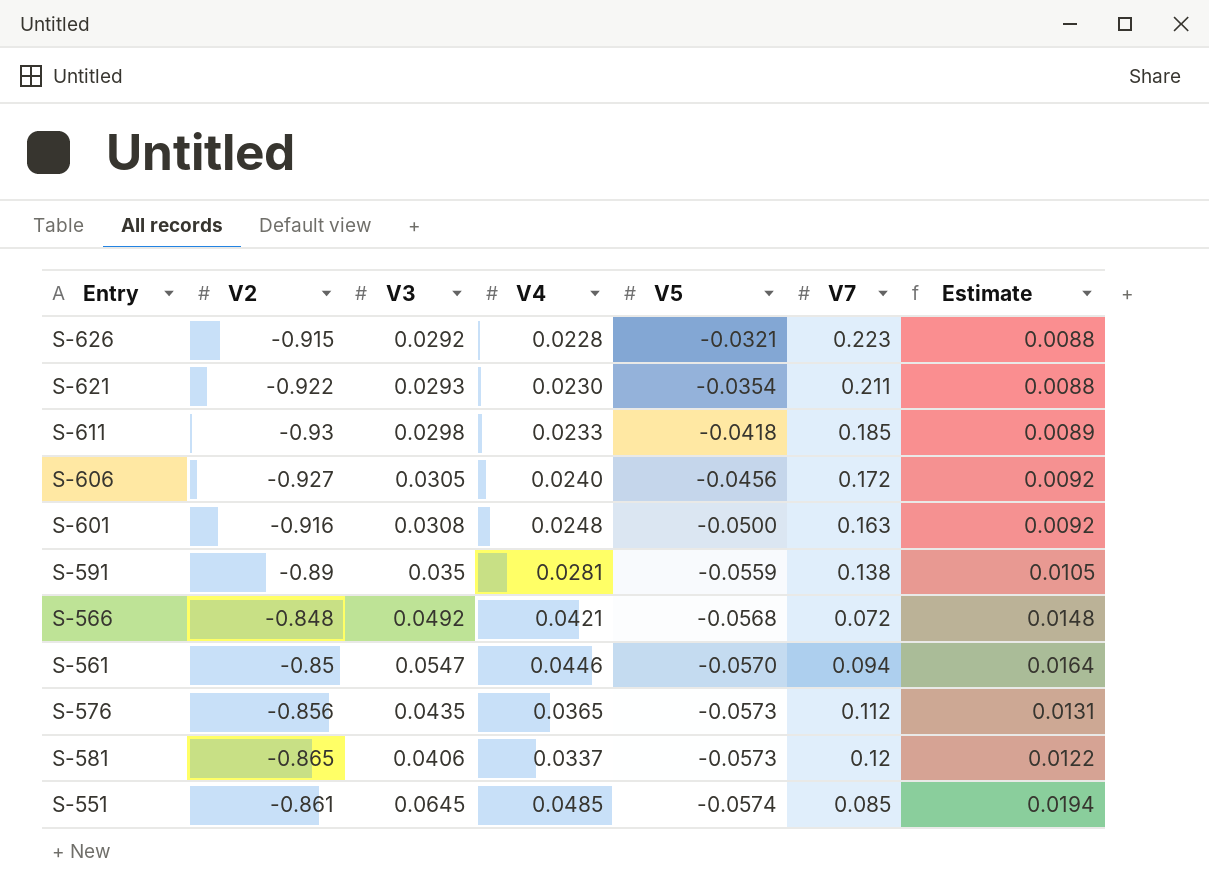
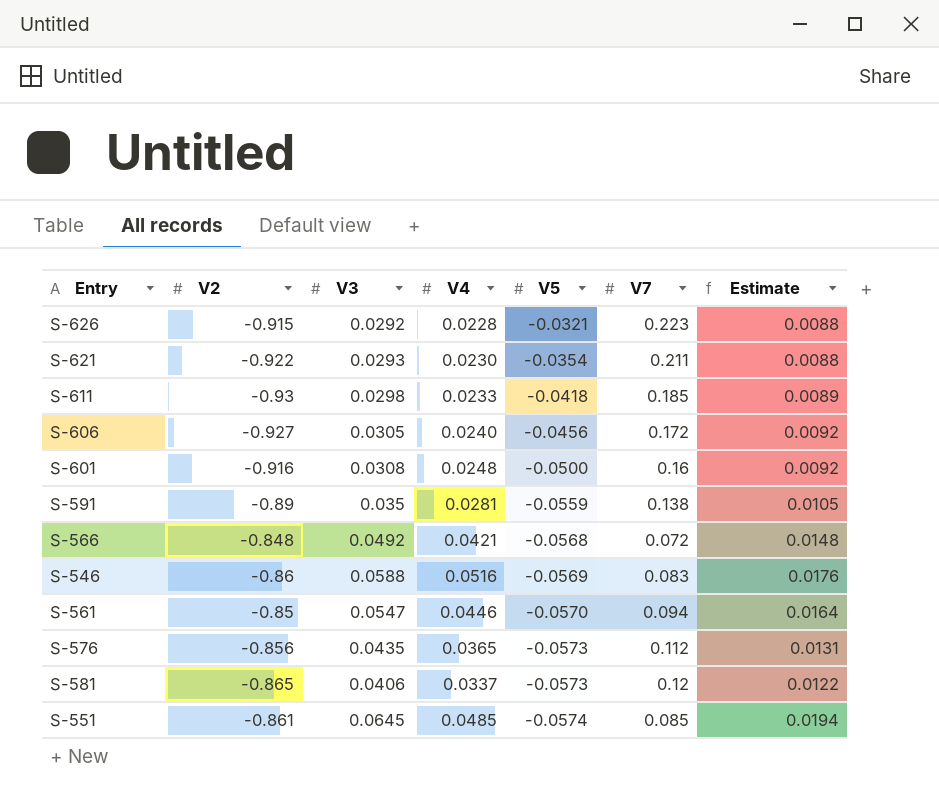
S-601 | V7: 0.163 -> 0.16
row S-546: none -> -0.86 | 0.0588 | 0.0516 | -0.0569 | 0.083 | 0.0176

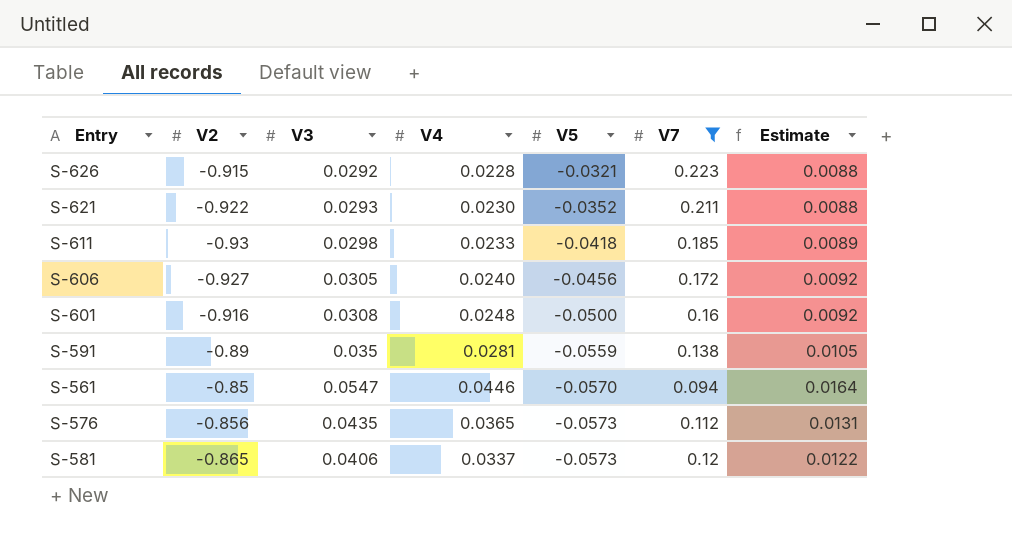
filter: none -> V7 >= 0.094
S-621 | V5: -0.0354 -> -0.0352

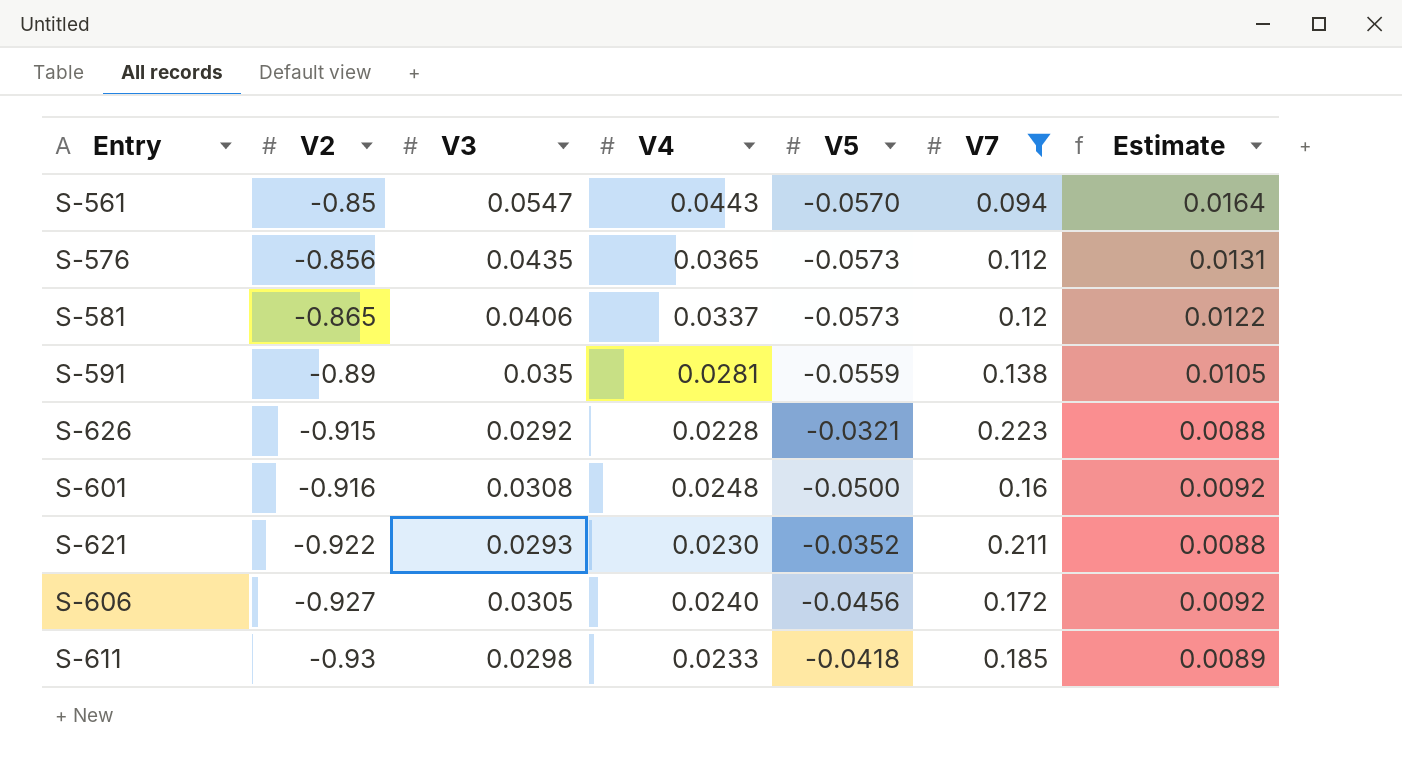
row order: V5 descending -> V2 descending
S-561 | V4: 0.0446 -> 0.0443

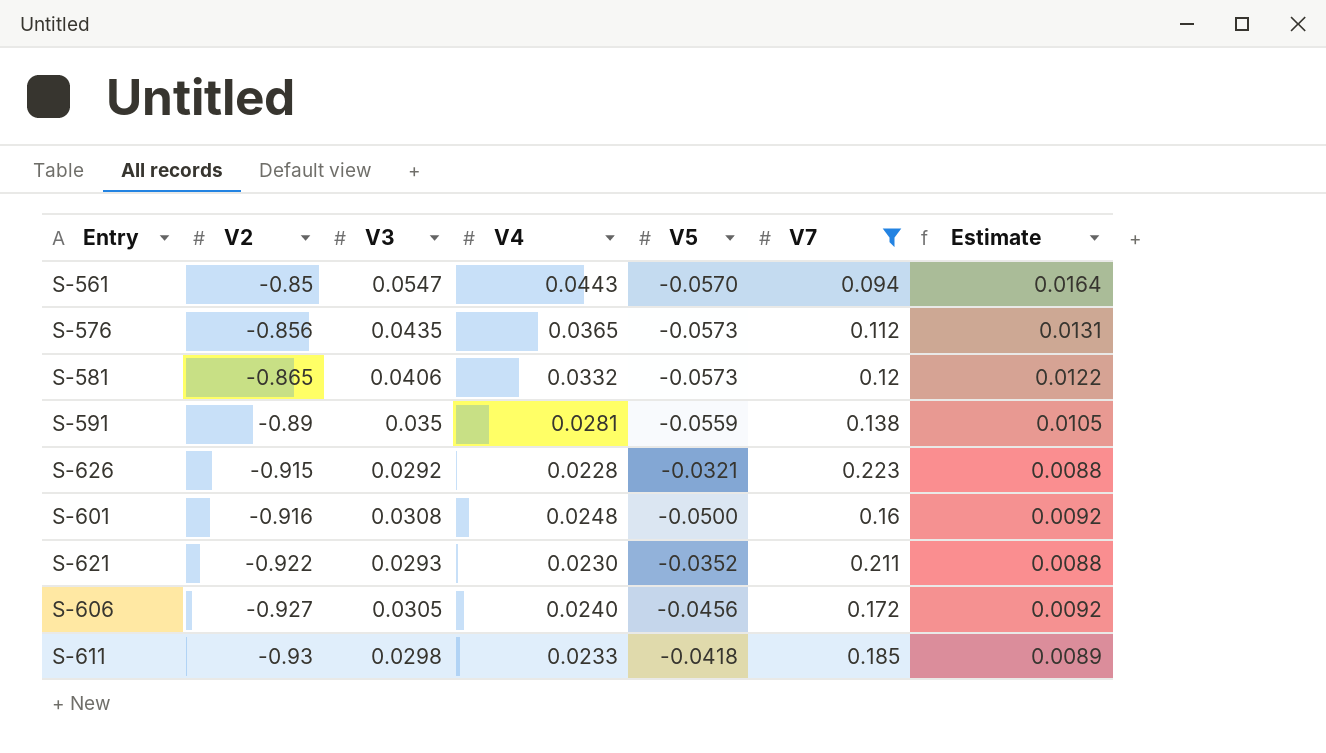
S-581 | V4: 0.0337 -> 0.0332

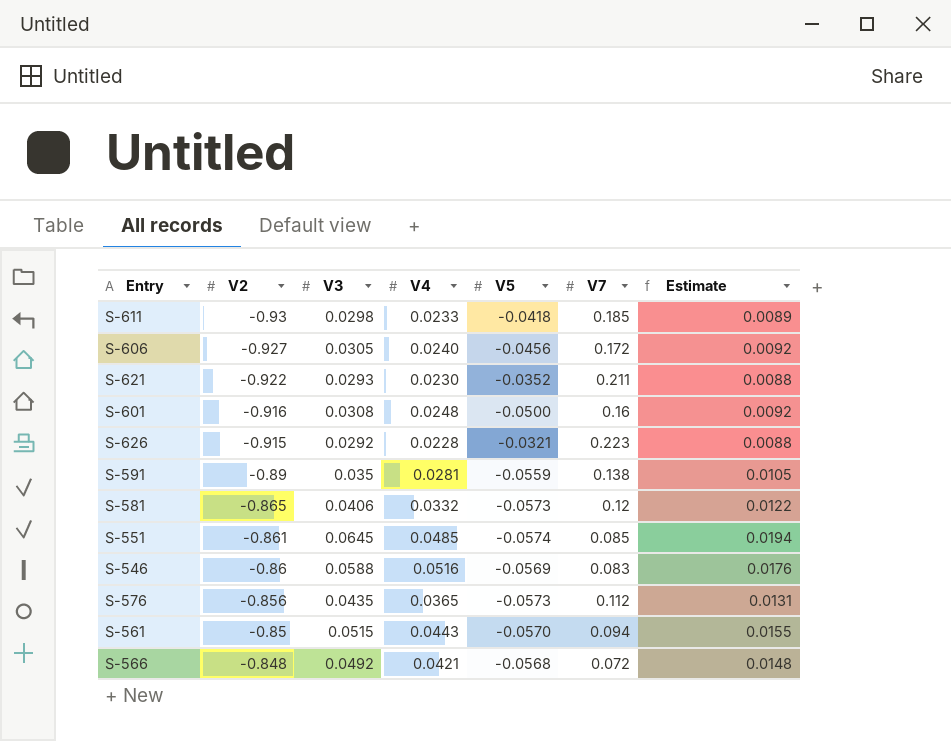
filter: V7 >= 0.094 -> none
row order: V2 descending -> V2 ascending
S-561 | V3: 0.0547 -> 0.0515
S-561 | Estimate: 0.0164 -> 0.0155

